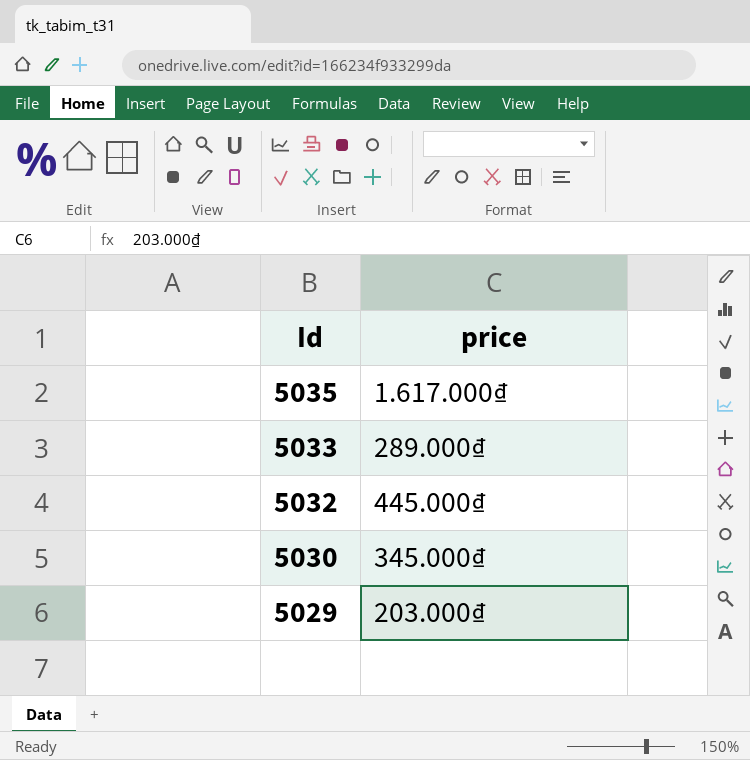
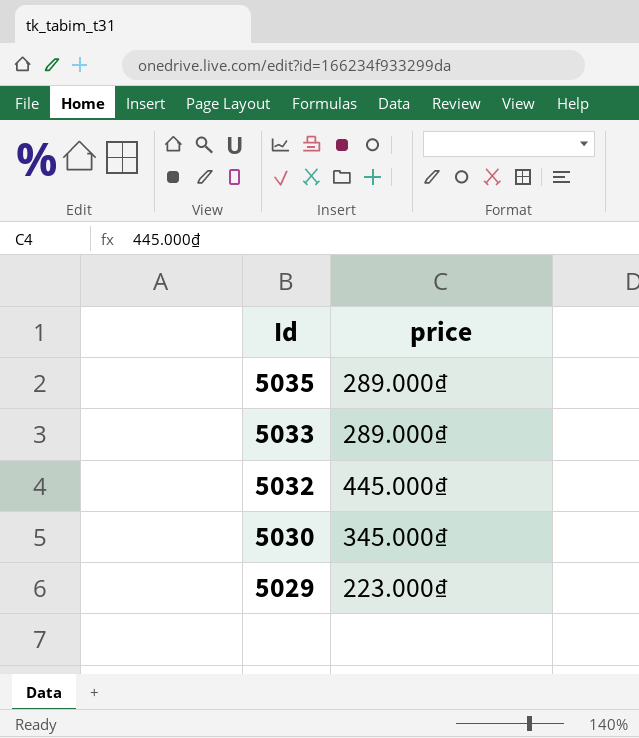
5035 | price: 1.617.000₫ -> 289.000₫
5029 | price: 203.000₫ -> 223.000₫

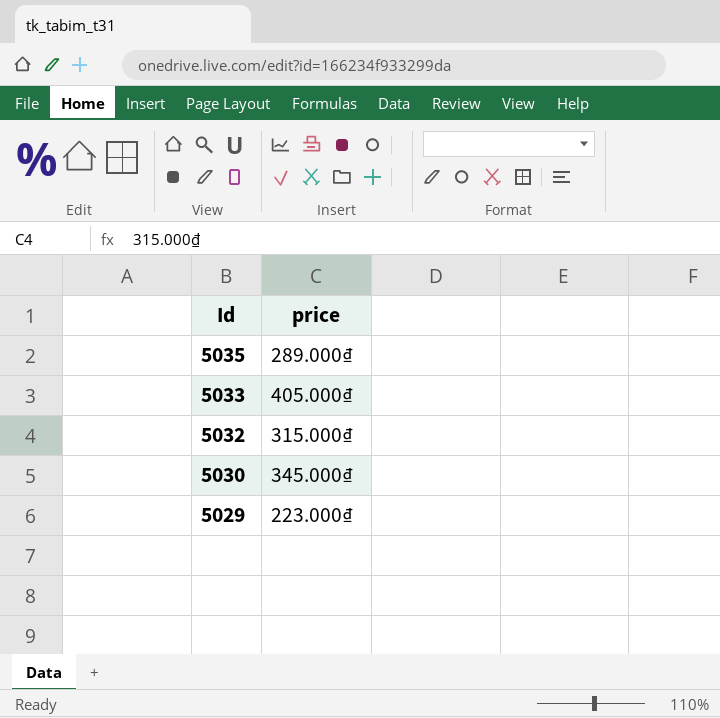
5033 | price: 289.000₫ -> 405.000₫
5032 | price: 445.000₫ -> 315.000₫

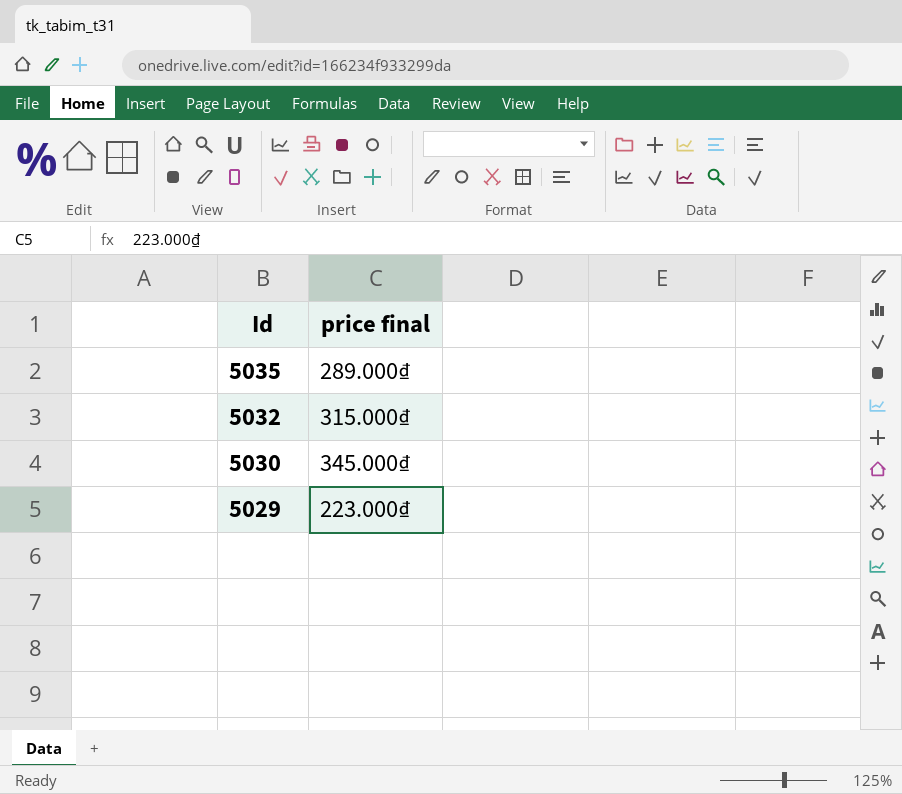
column name: price -> price final
row 5033: 405.000₫ -> none

